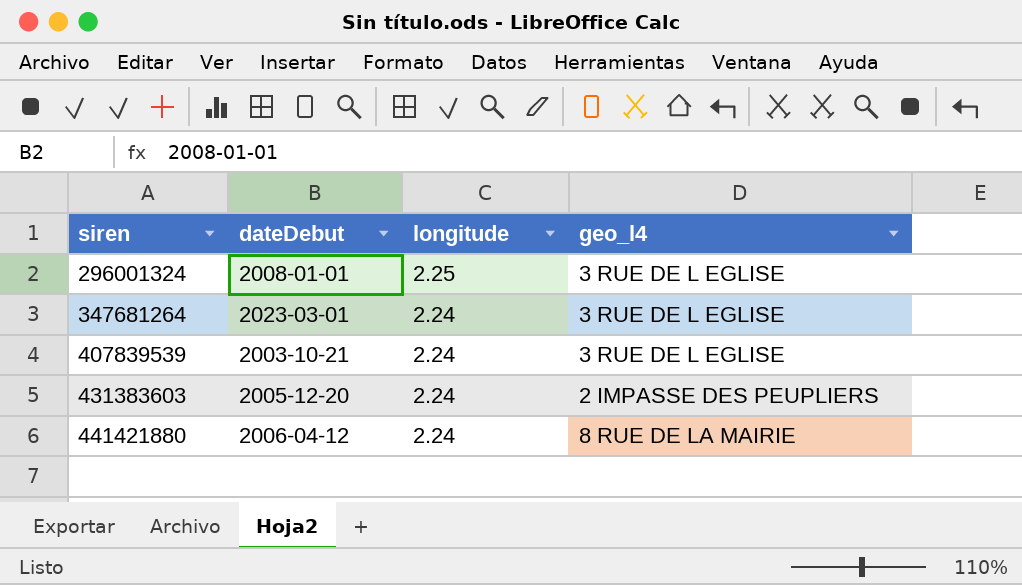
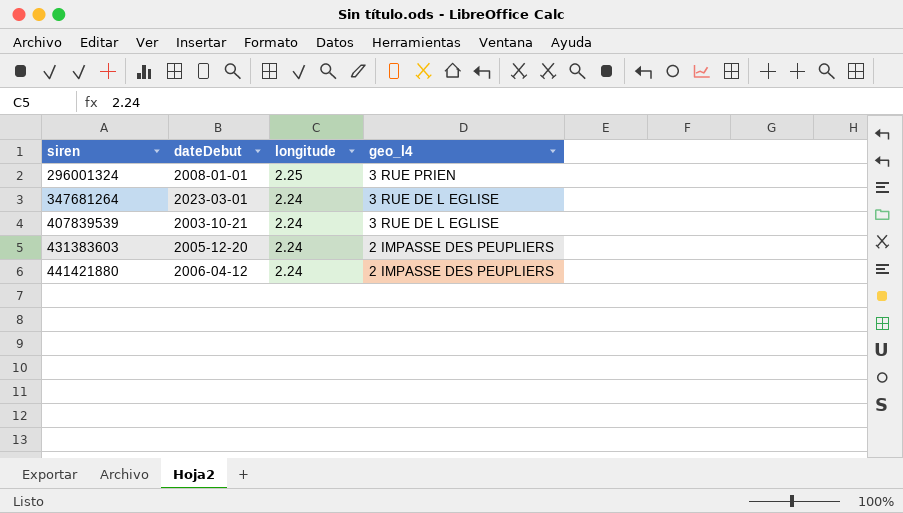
296001324 | geo_l4: 3 RUE DE L EGLISE -> 3 RUE PRIEN
441421880 | geo_l4: 8 RUE DE LA MAIRIE -> 2 IMPASSE DES PEUPLIERS

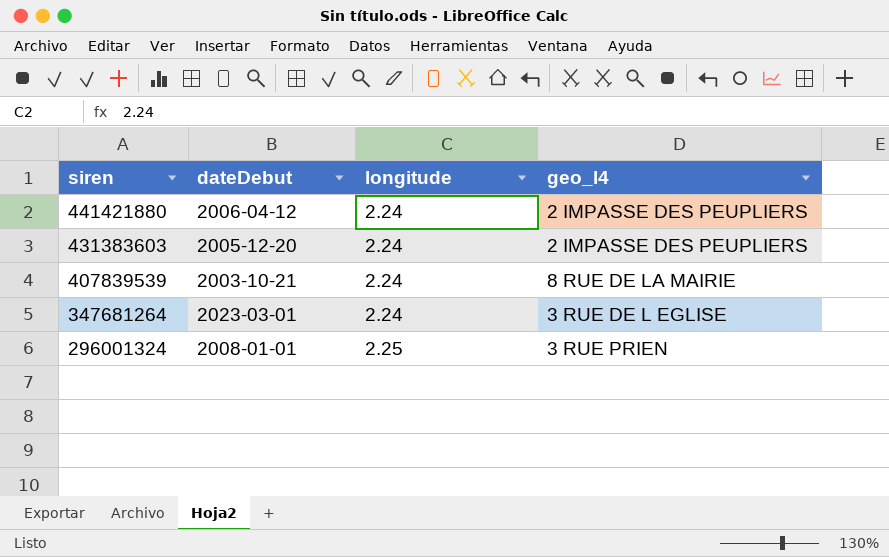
row order: siren ascending -> siren descending
407839539 | geo_l4: 3 RUE DE L EGLISE -> 8 RUE DE LA MAIRIE

